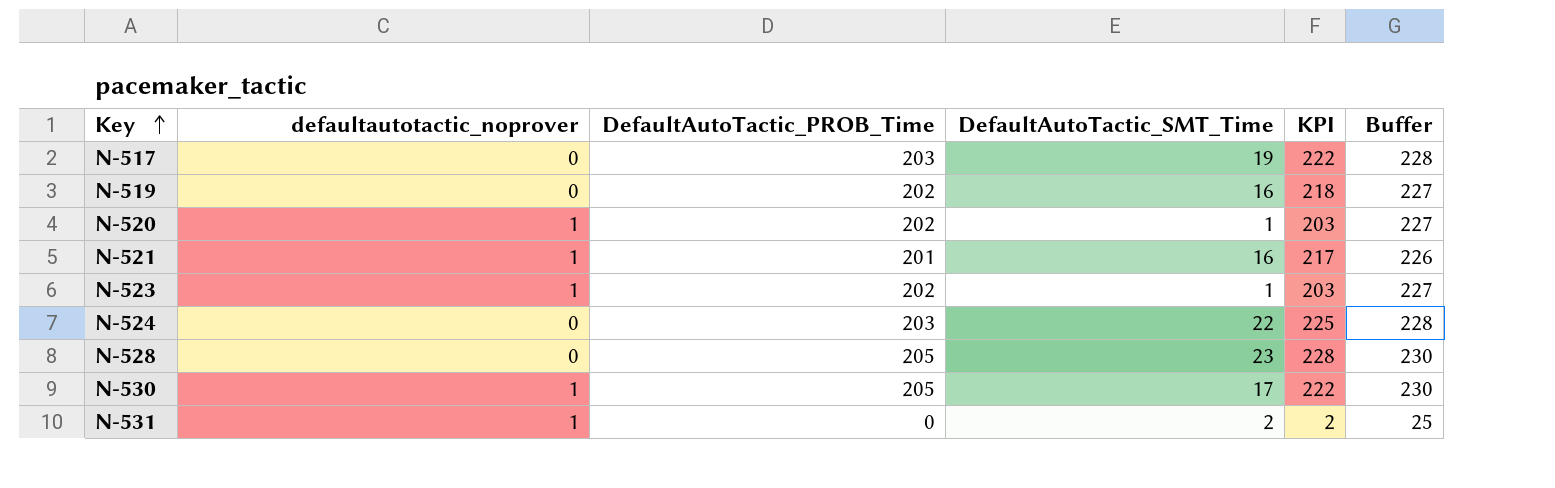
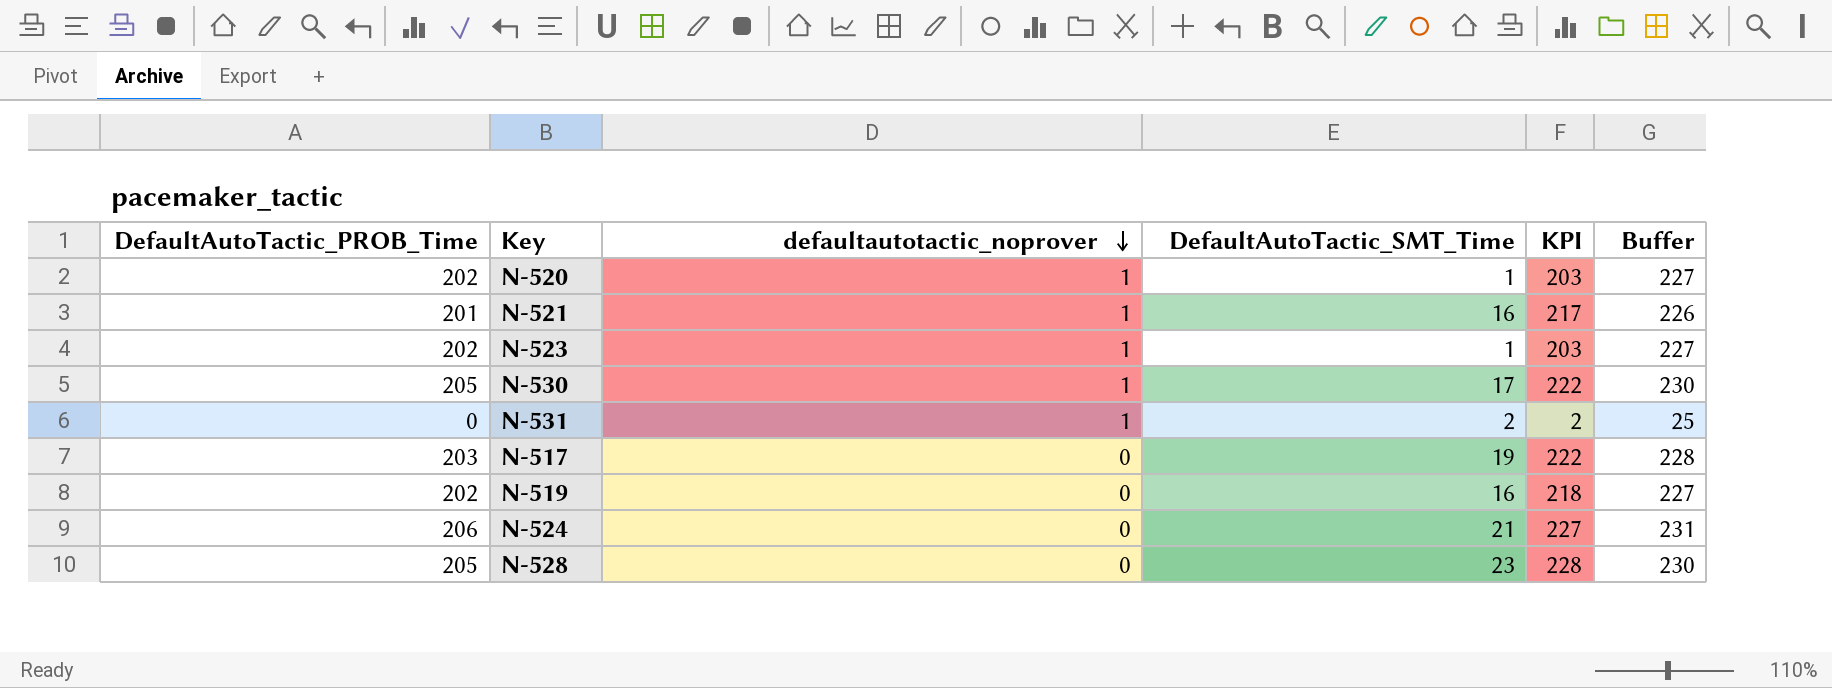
row order: Key ascending -> defaultautotactic_noprover descending
column DefaultAutoTactic_PROB_Time | position: 3 -> 1
N-524 | DefaultAutoTactic_PROB_Time: 203 -> 206
N-524 | DefaultAutoTactic_SMT_Time: 22 -> 21
N-524 | KPI: 225 -> 227
N-524 | Buffer: 228 -> 231

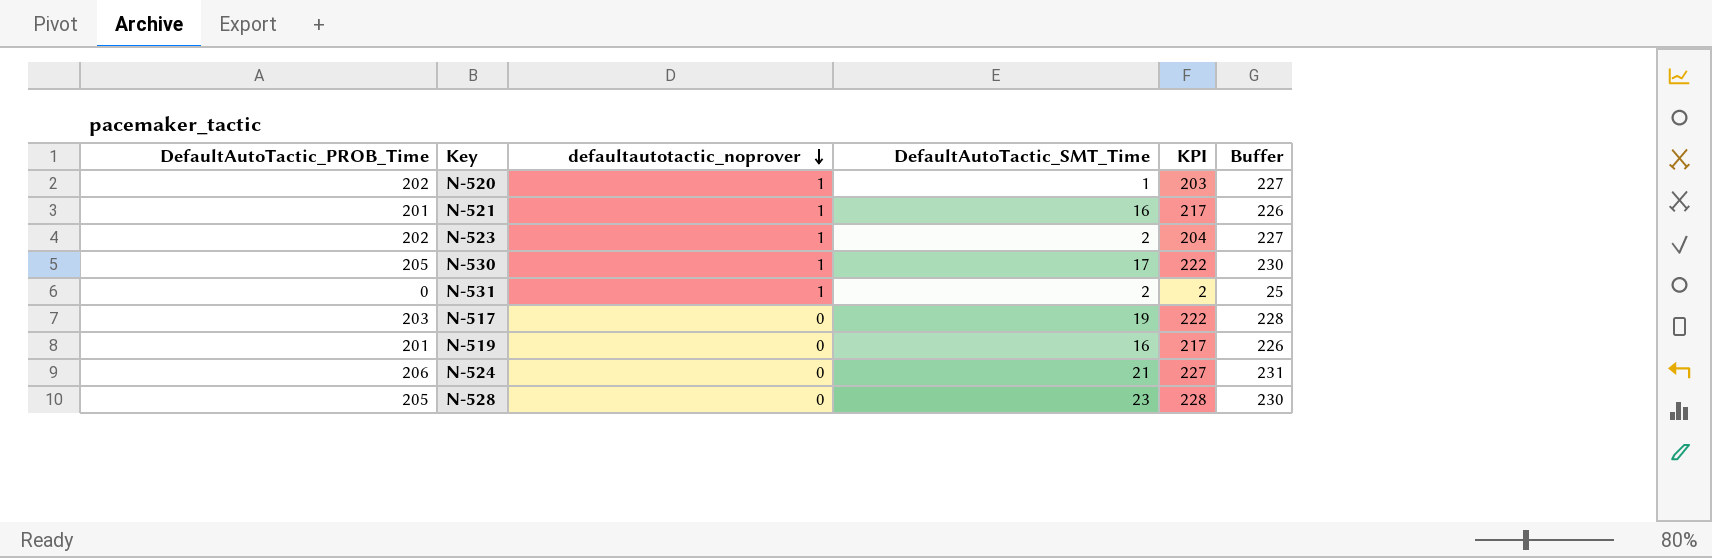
N-523 | DefaultAutoTactic_SMT_Time: 1 -> 2
N-523 | KPI: 203 -> 204
N-519 | DefaultAutoTactic_PROB_Time: 202 -> 201
N-519 | KPI: 218 -> 217
N-519 | Buffer: 227 -> 226

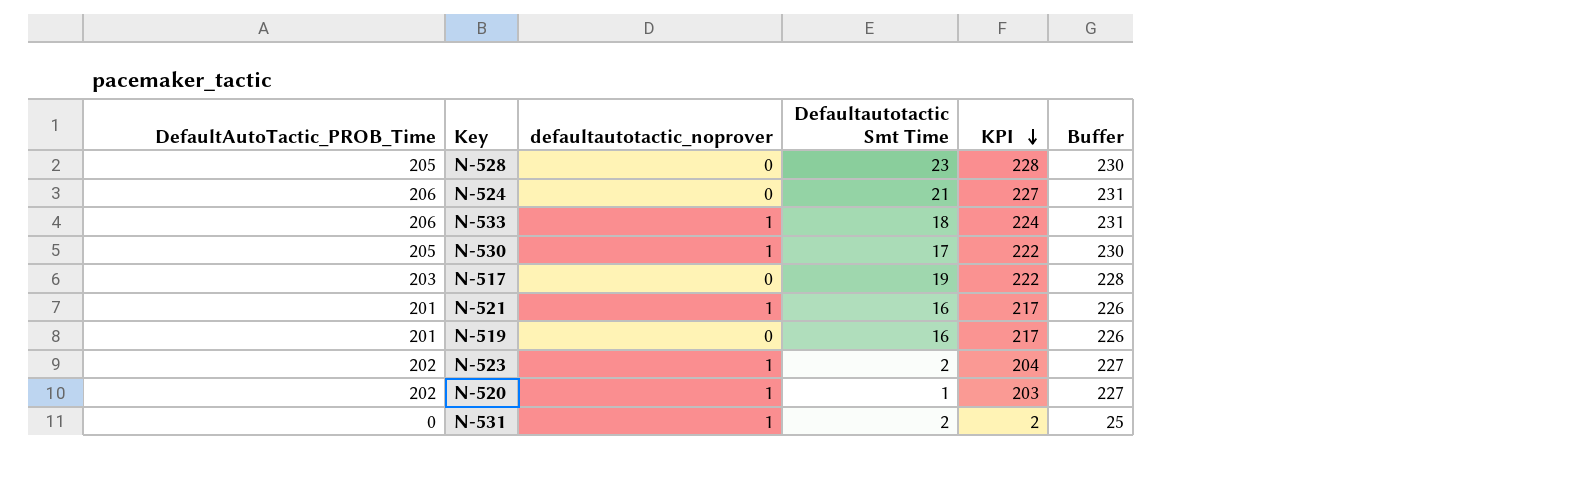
row order: defaultautotactic_noprover descending -> KPI descending
column name: DefaultAutoTactic_SMT_Time -> Defaultautotactic Smt Time
row N-533: none -> 206 | 1 | 18 | 224 | 231

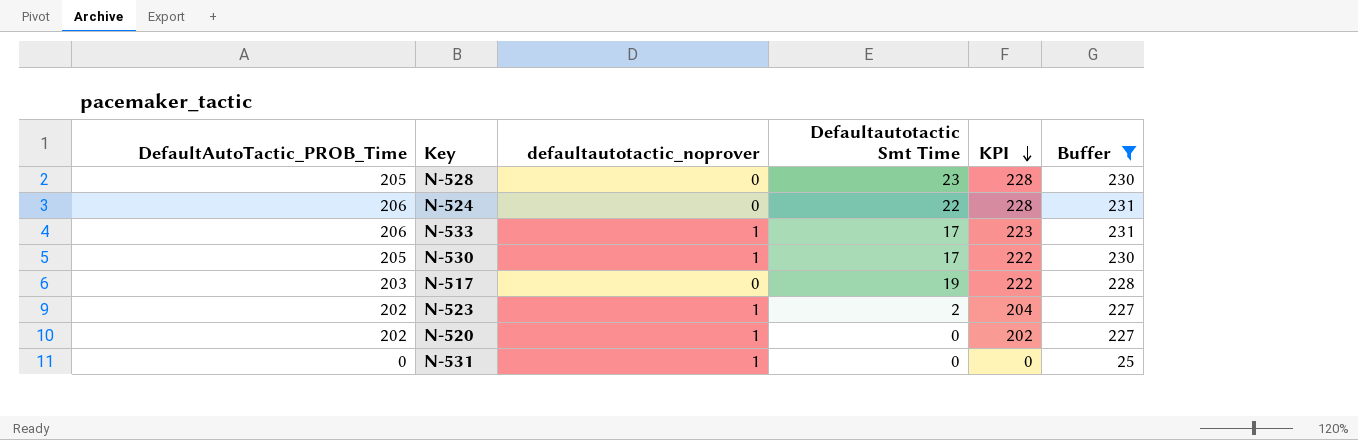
filter: none -> Buffer != 226
N-524 | Defaultautotactic Smt Time: 21 -> 22
N-524 | KPI: 227 -> 228
N-533 | Defaultautotactic Smt Time: 18 -> 17
N-533 | KPI: 224 -> 223
N-520 | Defaultautotactic Smt Time: 1 -> 0
N-520 | KPI: 203 -> 202
N-531 | Defaultautotactic Smt Time: 2 -> 0
N-531 | KPI: 2 -> 0

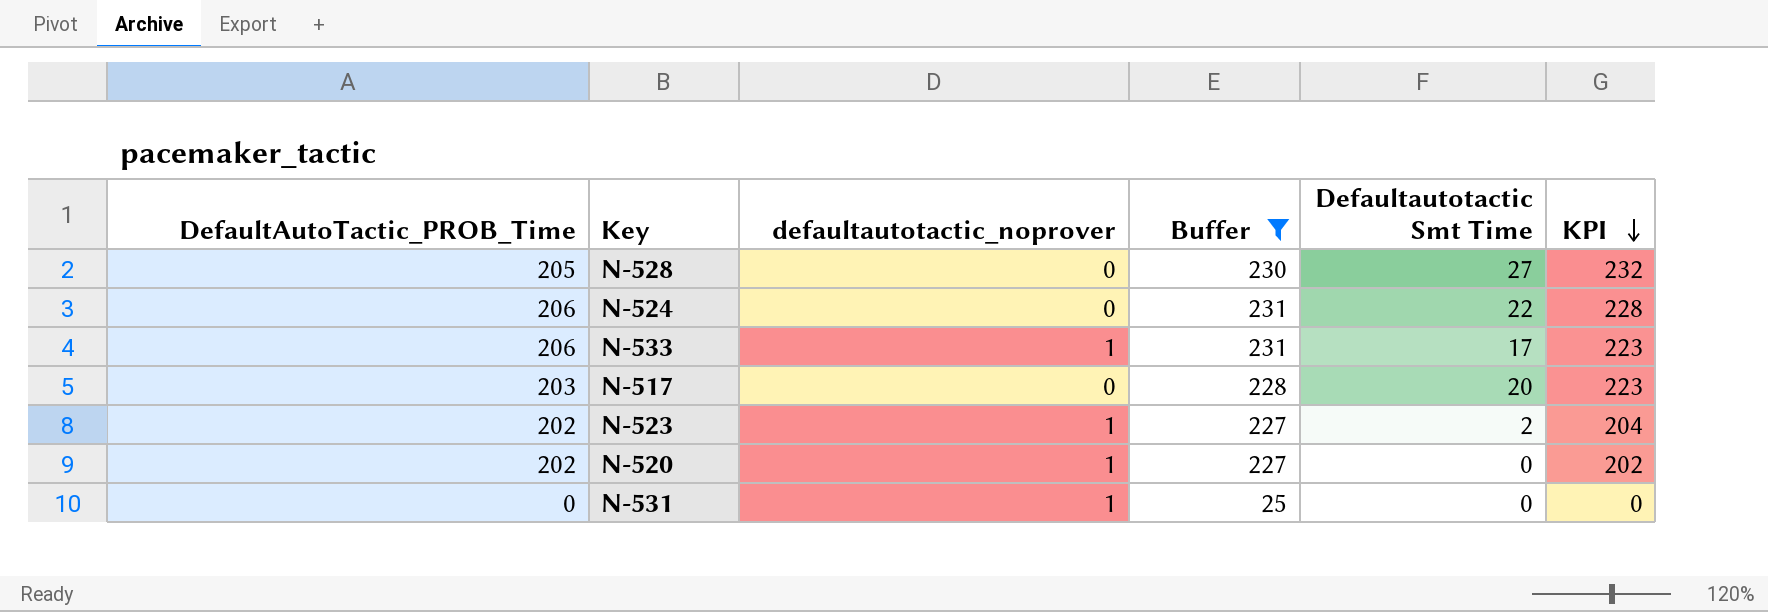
column Buffer | position: 6 -> 4
row N-530: 205 | 1 | 17 | 222 | 230 -> none
N-528 | Defaultautotactic Smt Time: 23 -> 27
N-528 | KPI: 228 -> 232
N-517 | Defaultautotactic Smt Time: 19 -> 20
N-517 | KPI: 222 -> 223

